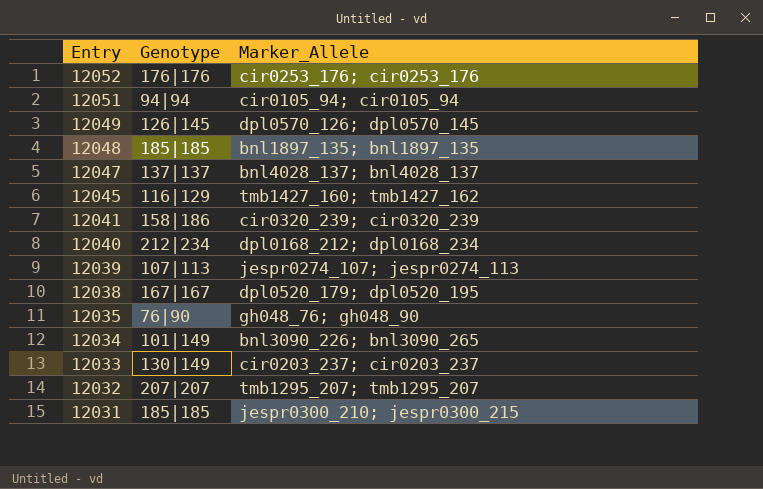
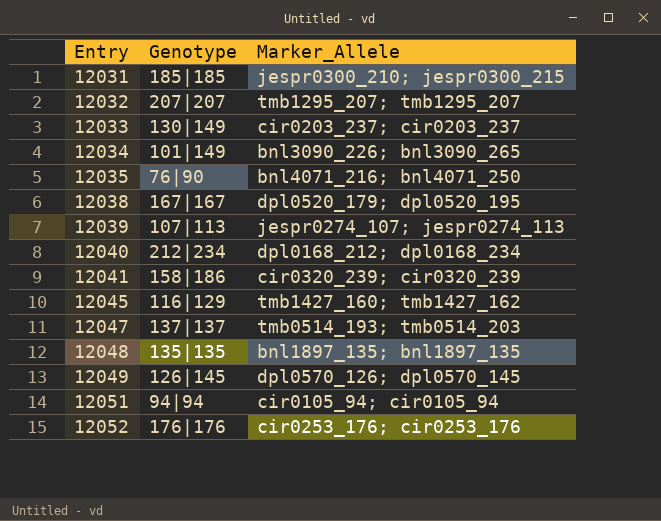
row order: Entry descending -> Entry ascending
12035 | Marker_Allele: gh048_76; gh048_90 -> bnl4071_216; bnl4071_250
12047 | Marker_Allele: bnl4028_137; bnl4028_137 -> tmb0514_193; tmb0514_203
12048 | Genotype: 185|185 -> 135|135

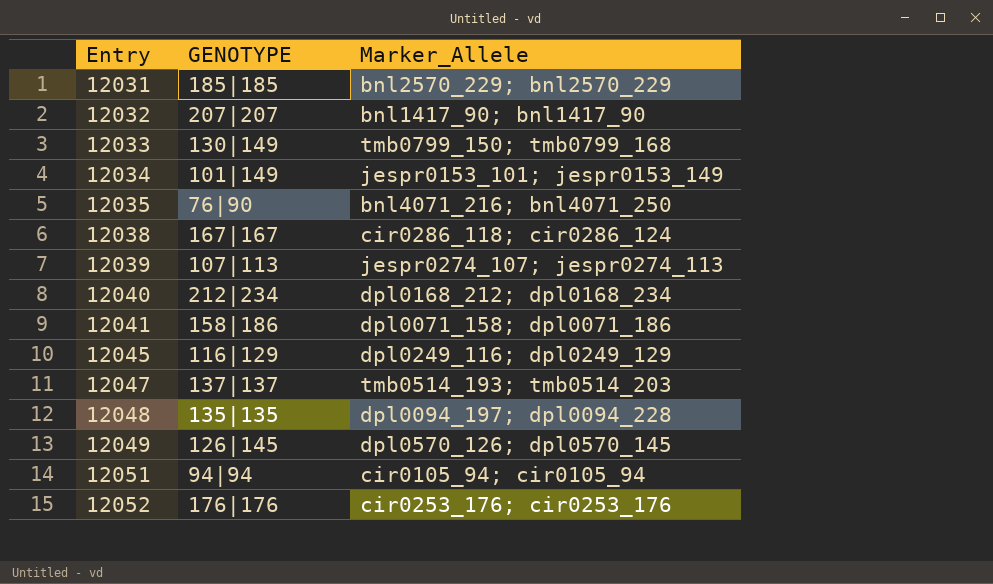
column name: Genotype -> GENOTYPE
12031 | Marker_Allele: jespr0300_210; jespr0300_215 -> bnl2570_229; bnl2570_229
12032 | Marker_Allele: tmb1295_207; tmb1295_207 -> bnl1417_90; bnl1417_90
12033 | Marker_Allele: cir0203_237; cir0203_237 -> tmb0799_150; tmb0799_168
12034 | Marker_Allele: bnl3090_226; bnl3090_265 -> jespr0153_101; jespr0153_149
12038 | Marker_Allele: dpl0520_179; dpl0520_195 -> cir0286_118; cir0286_124
12041 | Marker_Allele: cir0320_239; cir0320_239 -> dpl0071_158; dpl0071_186
12045 | Marker_Allele: tmb1427_160; tmb1427_162 -> dpl0249_116; dpl0249_129
12048 | Marker_Allele: bnl1897_135; bnl1897_135 -> dpl0094_197; dpl0094_228

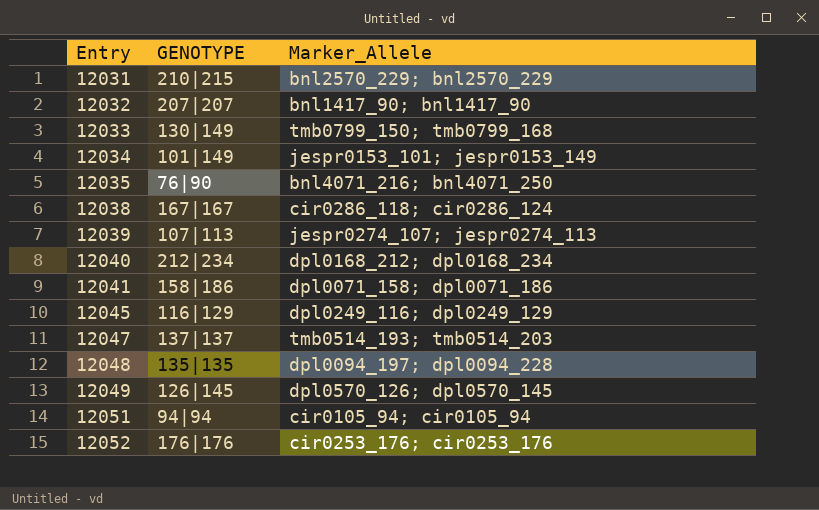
12031 | GENOTYPE: 185|185 -> 210|215

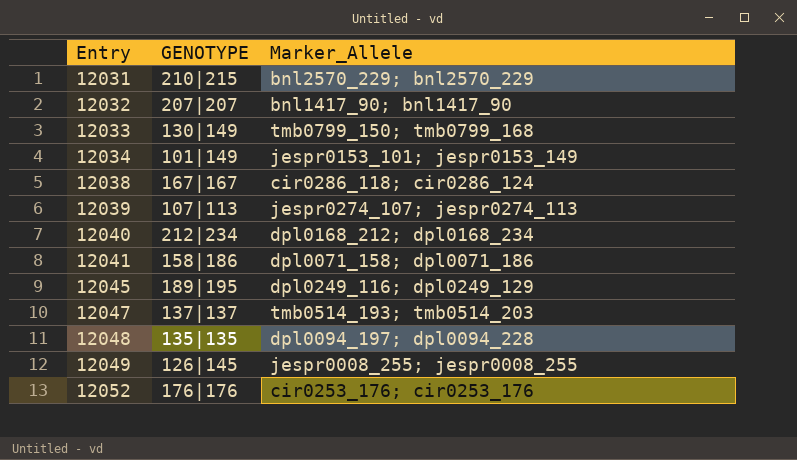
row 12035: 76|90 | bnl4071_216; bnl4071_250 -> none
row 12051: 94|94 | cir0105_94; cir0105_94 -> none
12045 | GENOTYPE: 116|129 -> 189|195
12049 | Marker_Allele: dpl0570_126; dpl0570_145 -> jespr0008_255; jespr0008_255

